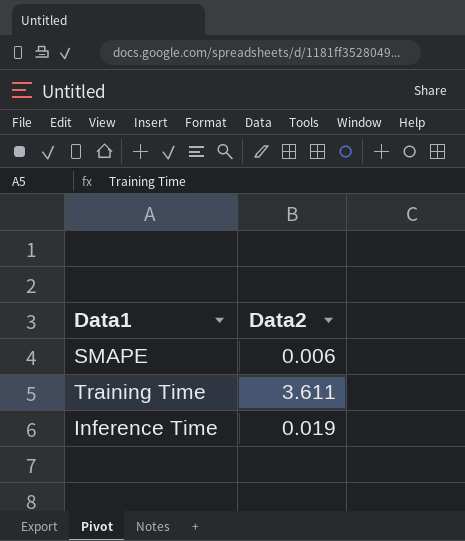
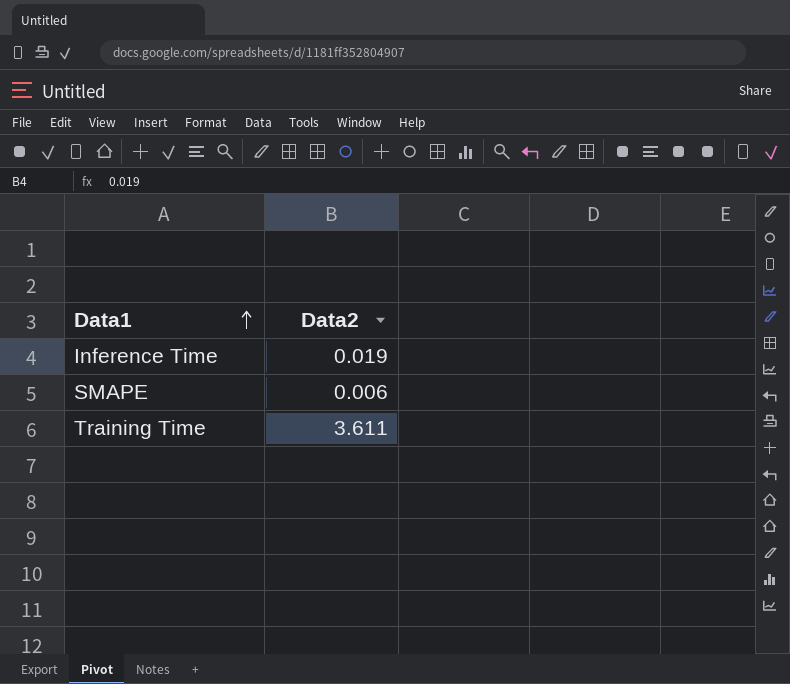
row order: none -> Data1 ascending

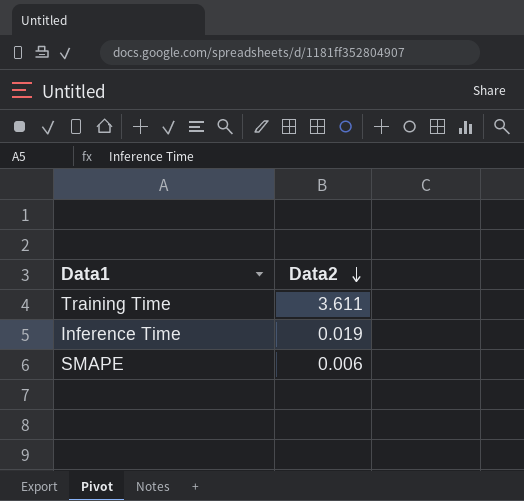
row order: Data1 ascending -> Data2 descending

